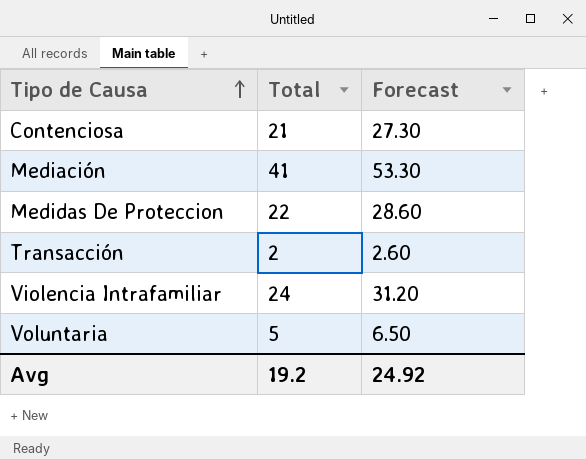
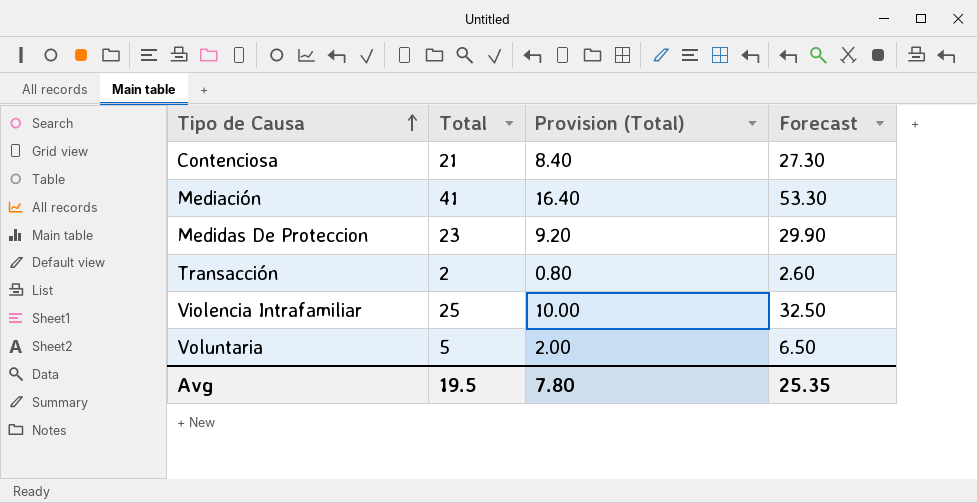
column Provision (Total) | formula: none -> [Total] * 0.4
Medidas De Proteccion | Total: 22 -> 23
Medidas De Proteccion | Forecast: 28.60 -> 29.90
Violencia Intrafamiliar | Total: 24 -> 25
Violencia Intrafamiliar | Forecast: 31.20 -> 32.50
Avg | Total: 19.2 -> 19.5
Avg | Forecast: 24.92 -> 25.35

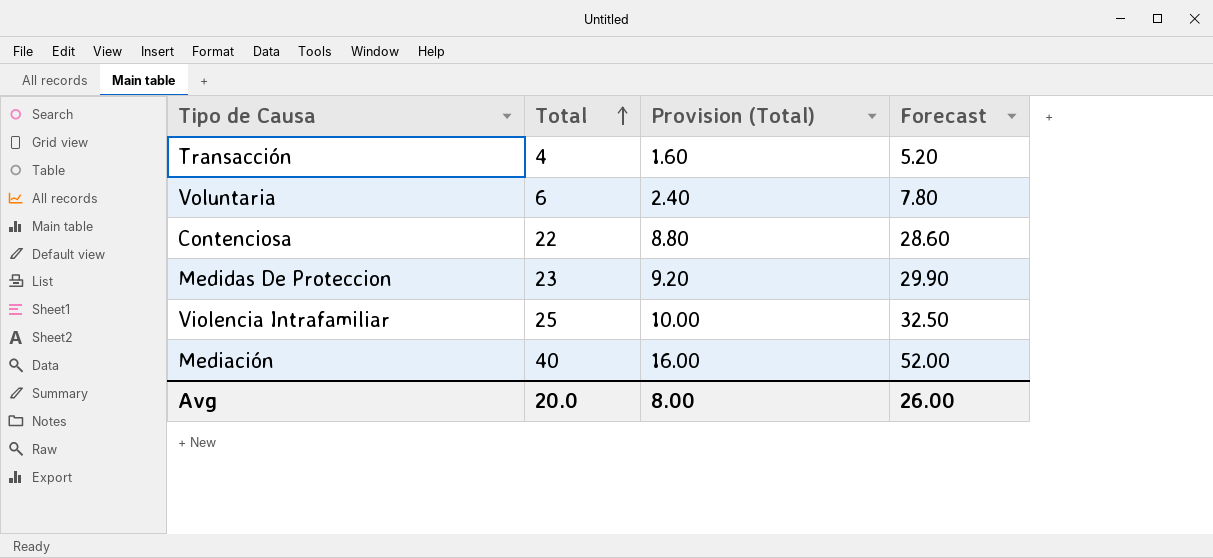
row order: Tipo de Causa ascending -> Total ascending
Transacción | Total: 2 -> 4
Transacción | Provision (Total): 0.80 -> 1.60
Transacción | Forecast: 2.60 -> 5.20
Voluntaria | Total: 5 -> 6
Voluntaria | Provision (Total): 2.00 -> 2.40
Voluntaria | Forecast: 6.50 -> 7.80
Contenciosa | Total: 21 -> 22
Contenciosa | Provision (Total): 8.40 -> 8.80
Contenciosa | Forecast: 27.30 -> 28.60
Mediación | Total: 41 -> 40
Mediación | Provision (Total): 16.40 -> 16.00
Mediación | Forecast: 53.30 -> 52.00
Avg | Total: 19.5 -> 20.0
Avg | Provision (Total): 7.80 -> 8.00
Avg | Forecast: 25.35 -> 26.00

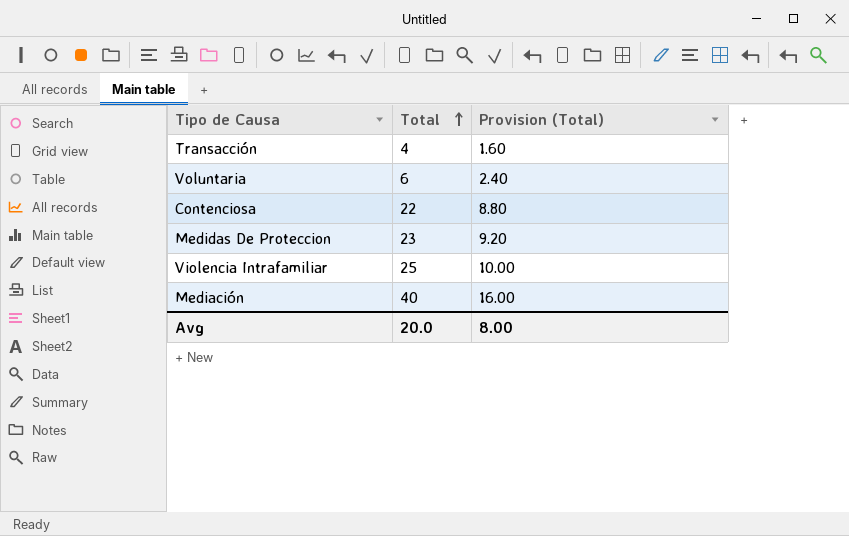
column Forecast | formula: [Total] * 1.3 -> none

